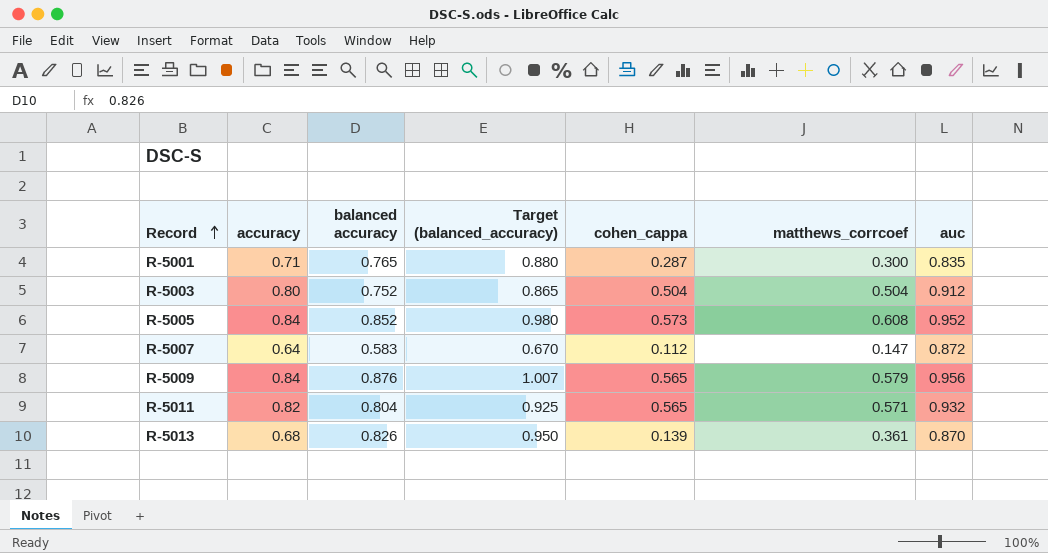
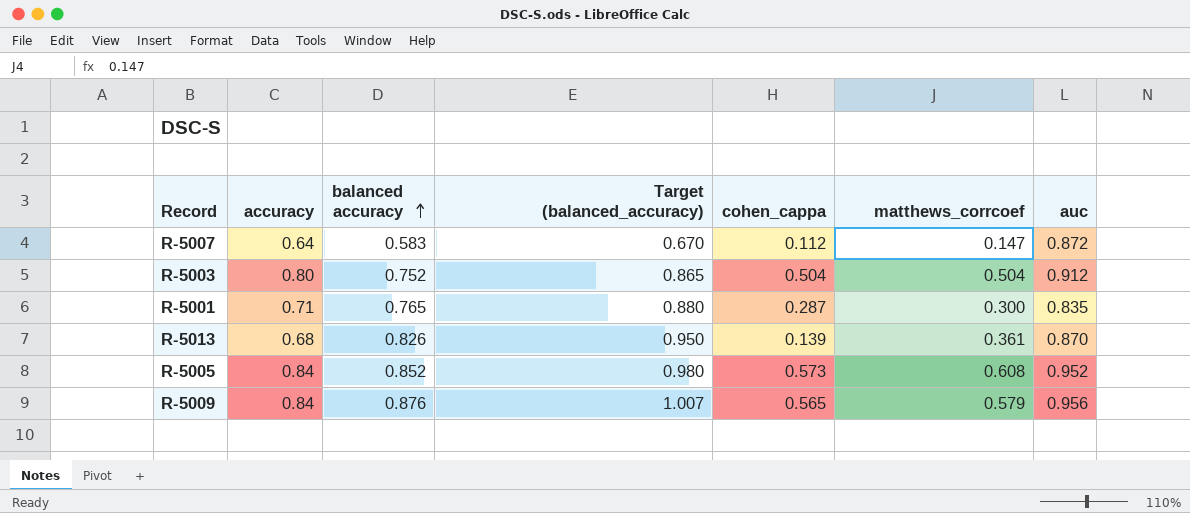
row order: Record ascending -> balanced accuracy ascending
row R-5011: 0.82 | 0.804 | 0.925 | 0.565 | 0.571 | 0.932 -> none

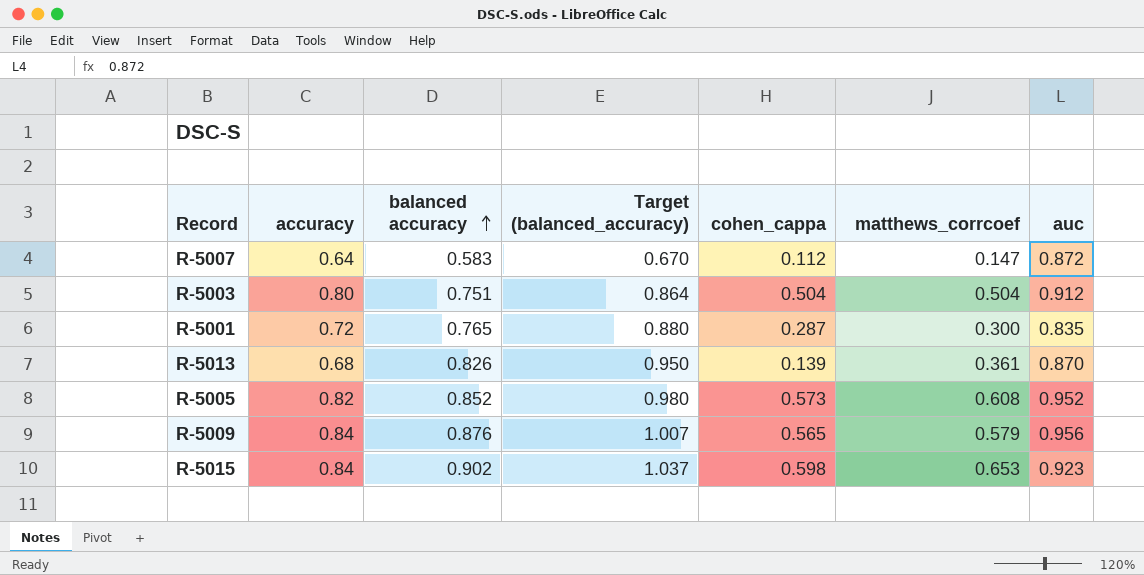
R-5003 | balanced accuracy: 0.752 -> 0.751
R-5003 | Target (balanced_accuracy): 0.865 -> 0.864
R-5001 | accuracy: 0.71 -> 0.72
R-5005 | accuracy: 0.84 -> 0.82
row R-5015: none -> 0.84 | 0.902 | 1.037 | 0.598 | 0.653 | 0.923

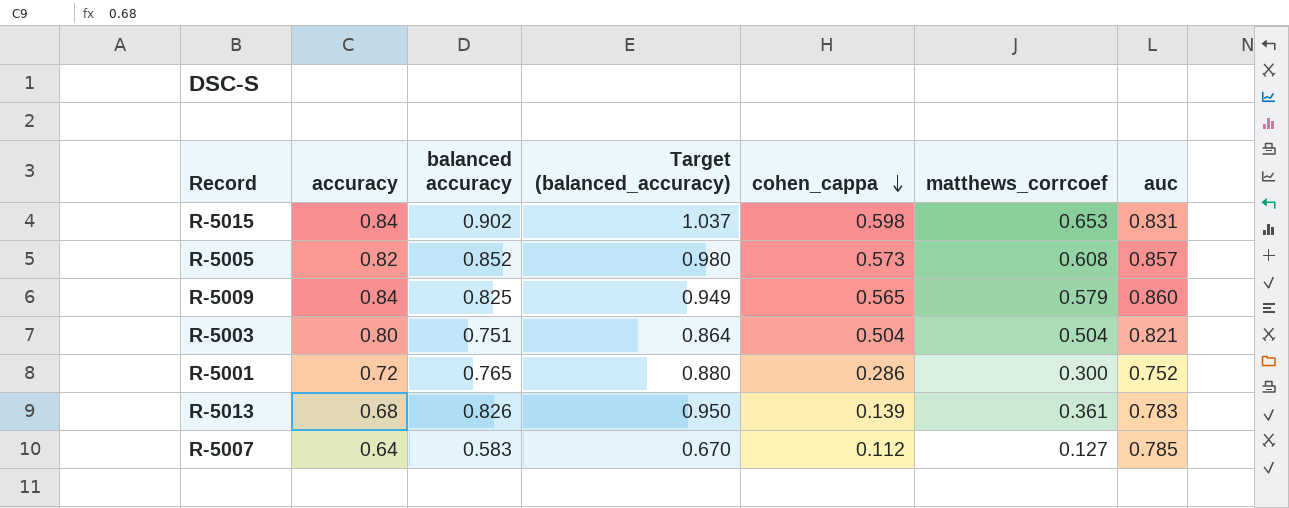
row order: balanced accuracy ascending -> cohen_cappa descending
R-5015 | auc: 0.923 -> 0.831
R-5005 | auc: 0.952 -> 0.857
R-5009 | balanced accuracy: 0.876 -> 0.825
R-5009 | Target (balanced_accuracy): 1.007 -> 0.949
R-5009 | auc: 0.956 -> 0.860
R-5003 | auc: 0.912 -> 0.821
R-5001 | cohen_cappa: 0.287 -> 0.286
R-5001 | auc: 0.835 -> 0.752
R-5013 | auc: 0.870 -> 0.783
R-5007 | matthews_corrcoef: 0.147 -> 0.127
R-5007 | auc: 0.872 -> 0.785

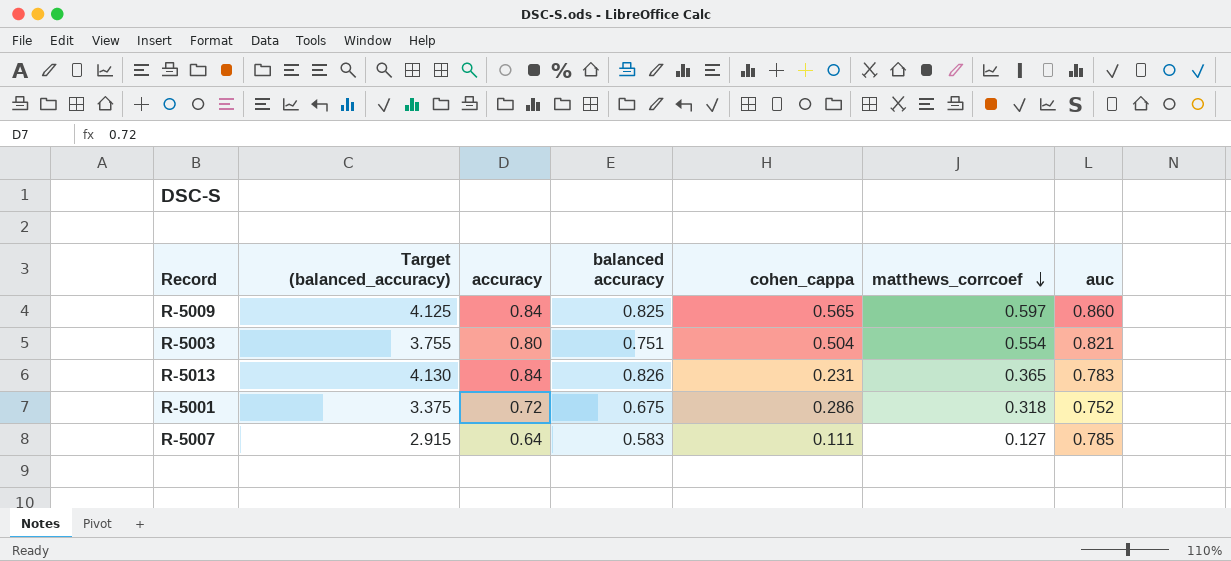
row order: cohen_cappa descending -> matthews_corrcoef descending
column Target (balanced_accuracy) | formula: [balanced accuracy] * 1.15 -> [balanced accuracy] * 5
column Target (balanced_accuracy) | position: 4 -> 2
row R-5015: 0.84 | 0.902 | 1.037 | 0.598 | 0.653 | 0.831 -> none
row R-5005: 0.82 | 0.852 | 0.980 | 0.573 | 0.608 | 0.857 -> none
R-5009 | matthews_corrcoef: 0.579 -> 0.597
R-5003 | matthews_corrcoef: 0.504 -> 0.554
R-5013 | accuracy: 0.68 -> 0.84
R-5013 | cohen_cappa: 0.139 -> 0.231
R-5013 | matthews_corrcoef: 0.361 -> 0.365
R-5001 | balanced accuracy: 0.765 -> 0.675
R-5001 | matthews_corrcoef: 0.300 -> 0.318
R-5007 | cohen_cappa: 0.112 -> 0.111

